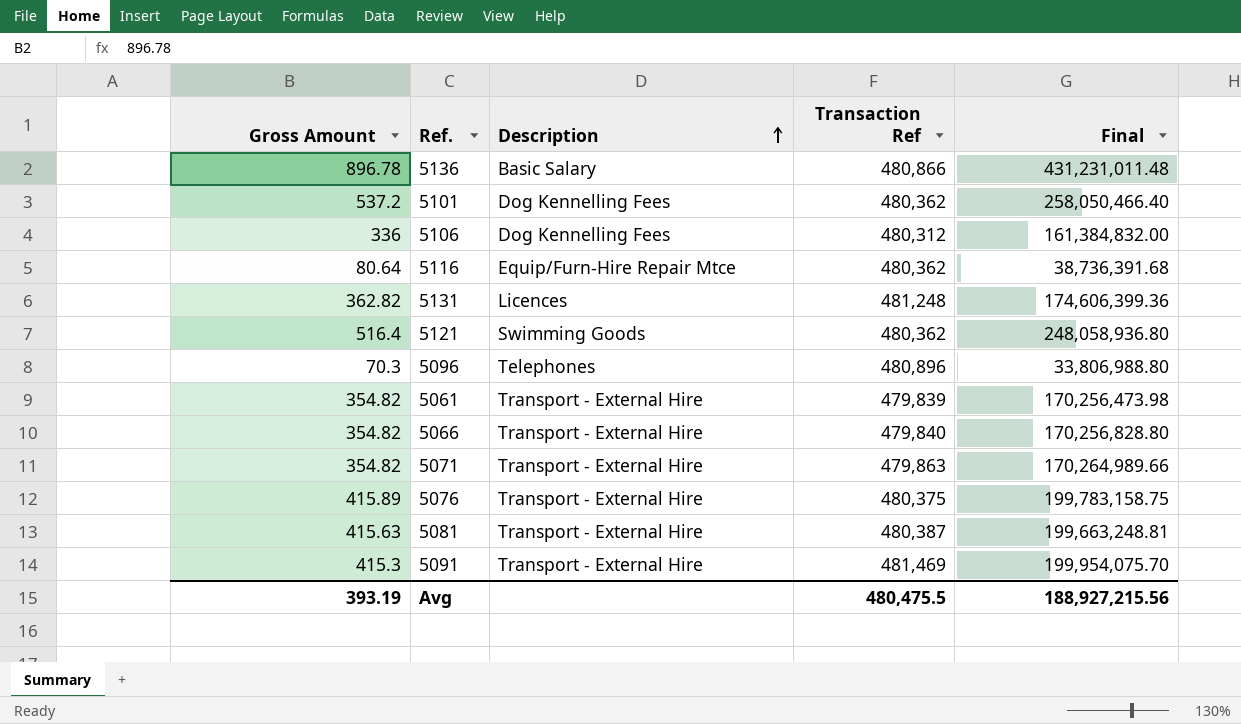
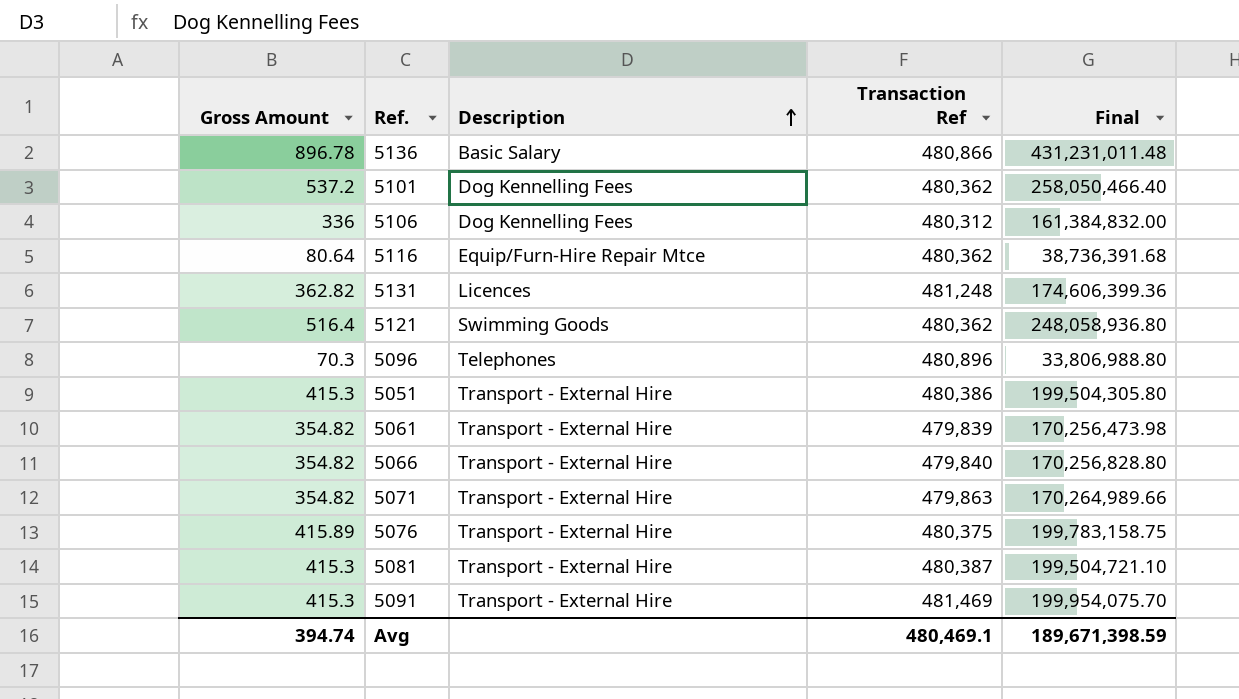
row 5051: none -> 415.3 | Transport - External Hire | 480,386 | 199,504,305.80
5081 | Gross Amount: 415.63 -> 415.3
5081 | Final: 199,663,248.81 -> 199,504,721.10
Avg | Gross Amount: 393.19 -> 394.74
Avg | Transaction Ref: 480,475.5 -> 480,469.1
Avg | Final: 188,927,215.56 -> 189,671,398.59

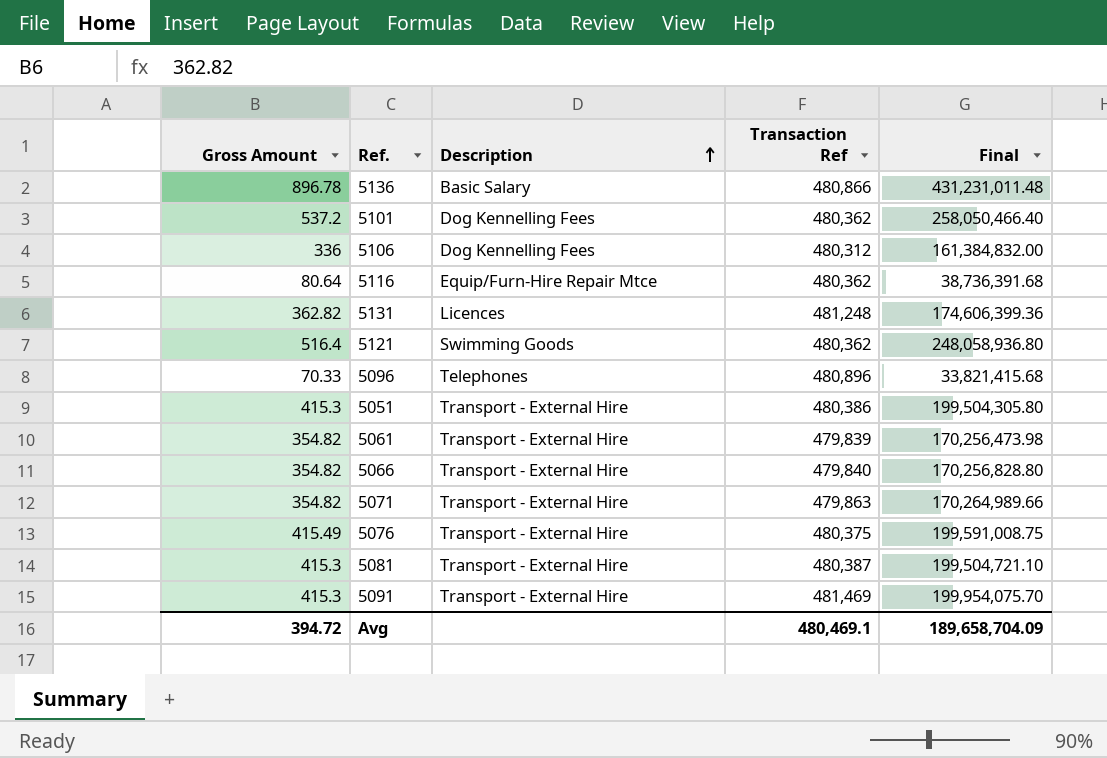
5096 | Gross Amount: 70.3 -> 70.33
5096 | Final: 33,806,988.80 -> 33,821,415.68
5076 | Gross Amount: 415.89 -> 415.49
5076 | Final: 199,783,158.75 -> 199,591,008.75
Avg | Gross Amount: 394.74 -> 394.72
Avg | Final: 189,671,398.59 -> 189,658,704.09

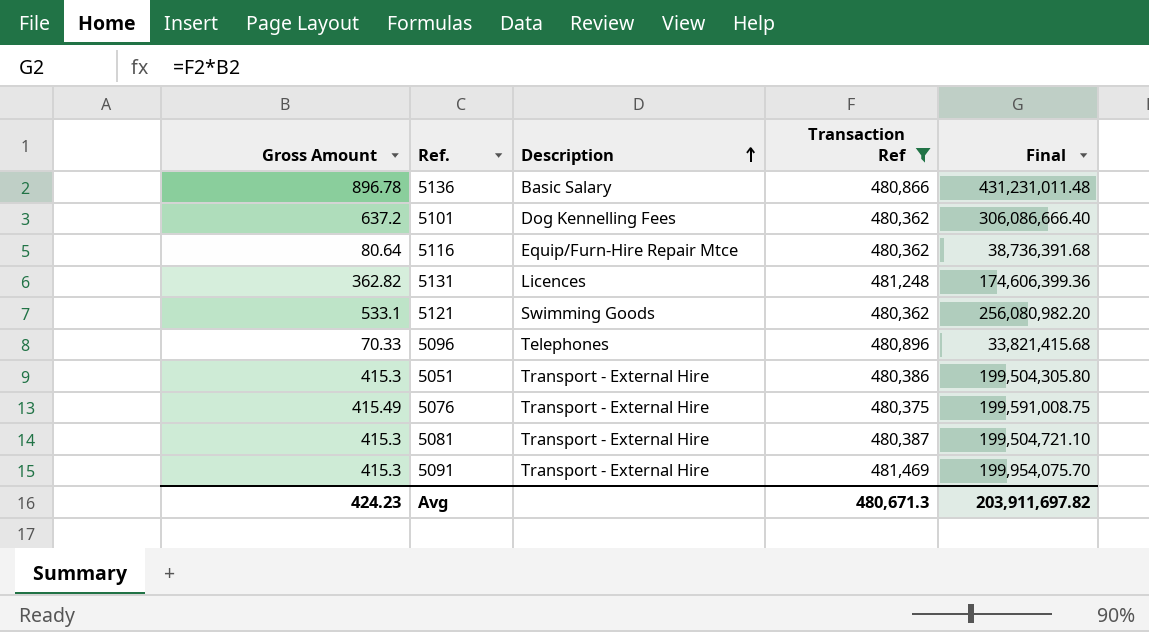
filter: none -> Transaction Ref >= 480,362
5101 | Gross Amount: 537.2 -> 637.2
5101 | Final: 258,050,466.40 -> 306,086,666.40
5121 | Gross Amount: 516.4 -> 533.1
5121 | Final: 248,058,936.80 -> 256,080,982.20
Avg | Gross Amount: 394.72 -> 424.23
Avg | Transaction Ref: 480,469.1 -> 480,671.3
Avg | Final: 189,658,704.09 -> 203,911,697.82

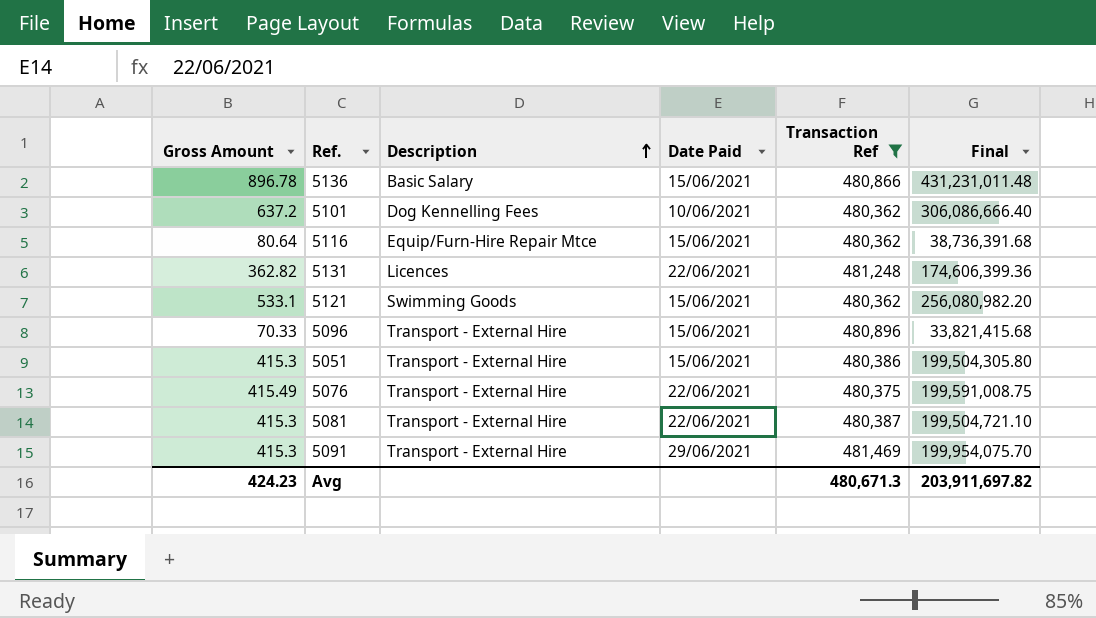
column Date Paid | position: none -> 4
5096 | Description: Telephones -> Transport - External Hire

